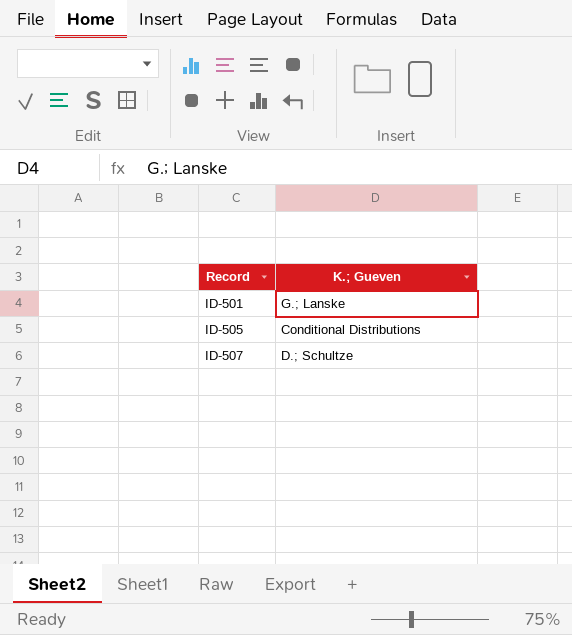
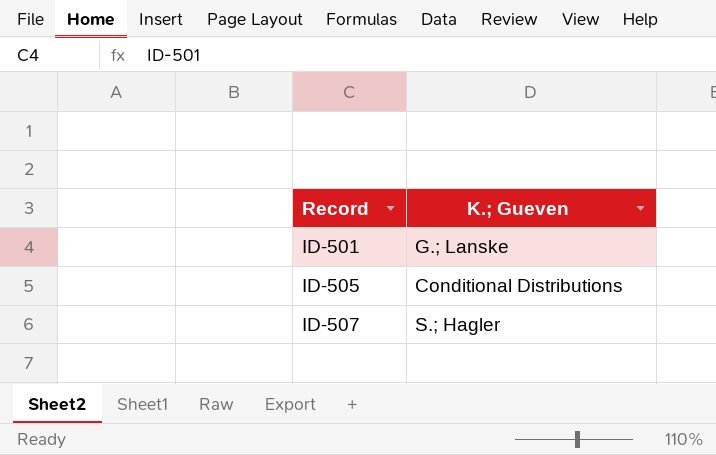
ID-507 | K.; Gueven: D.; Schultze -> S.; Hagler

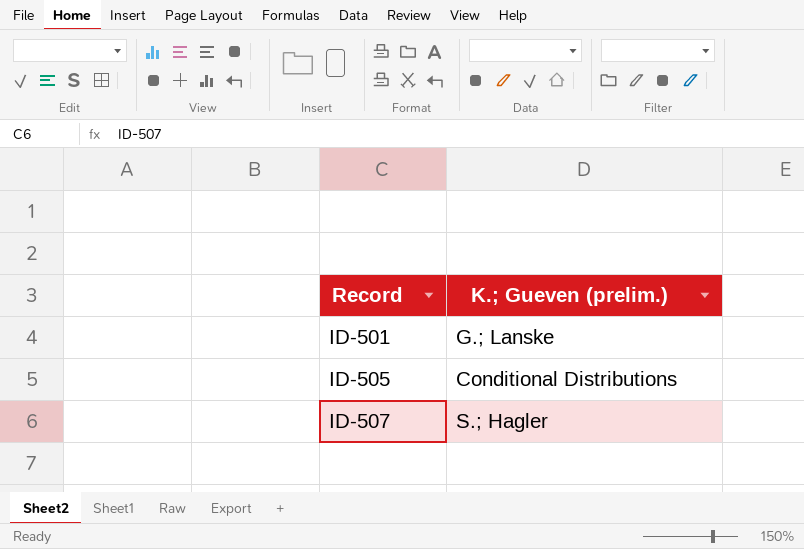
column name: K.; Gueven -> K.; Gueven (prelim.)

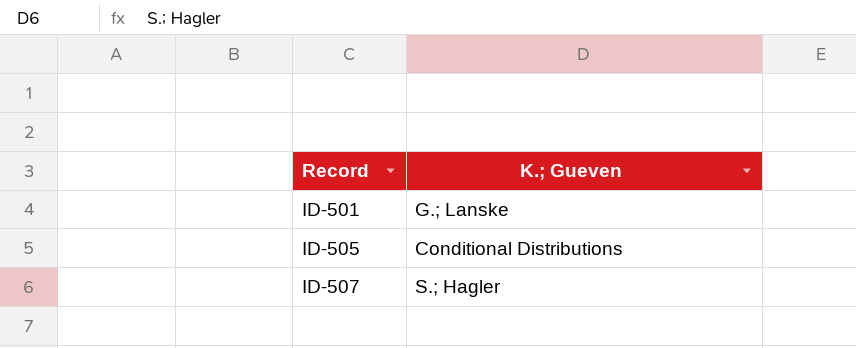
column name: K.; Gueven (prelim.) -> K.; Gueven

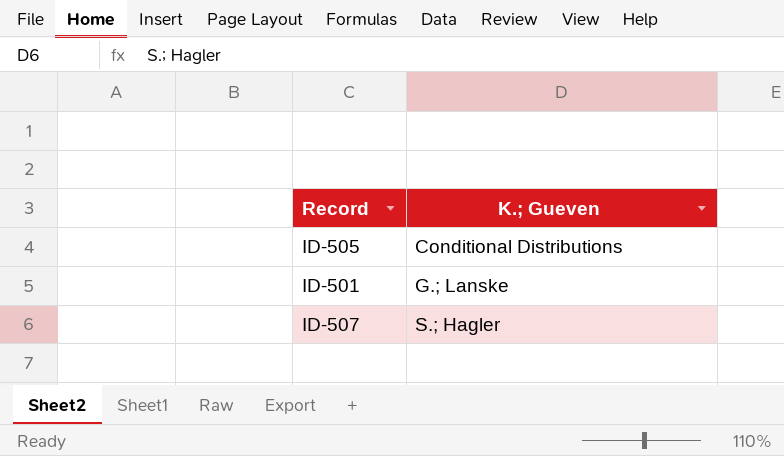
row order: Record ascending -> K.; Gueven ascending

